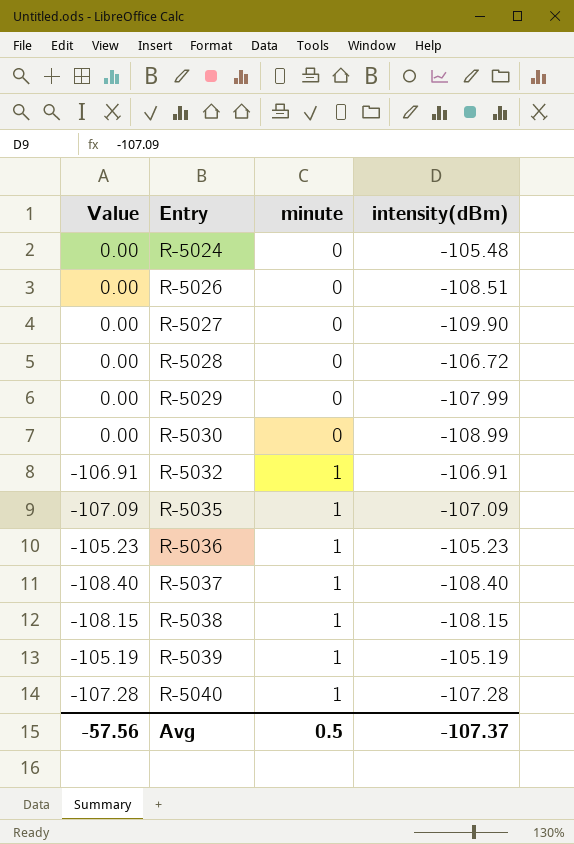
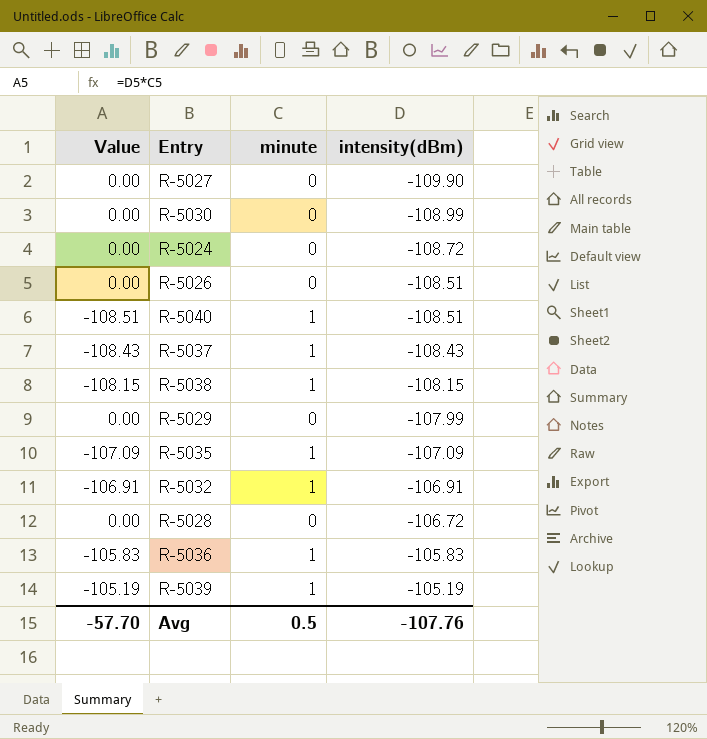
row order: Entry ascending -> intensity(dBm) ascending
R-5024 | intensity(dBm): -105.48 -> -108.72
R-5040 | Value: -107.28 -> -108.51
R-5040 | intensity(dBm): -107.28 -> -108.51
R-5037 | Value: -108.40 -> -108.43
R-5037 | intensity(dBm): -108.40 -> -108.43
R-5036 | Value: -105.23 -> -105.83
R-5036 | intensity(dBm): -105.23 -> -105.83
Avg | Value: -57.56 -> -57.70
Avg | intensity(dBm): -107.37 -> -107.76

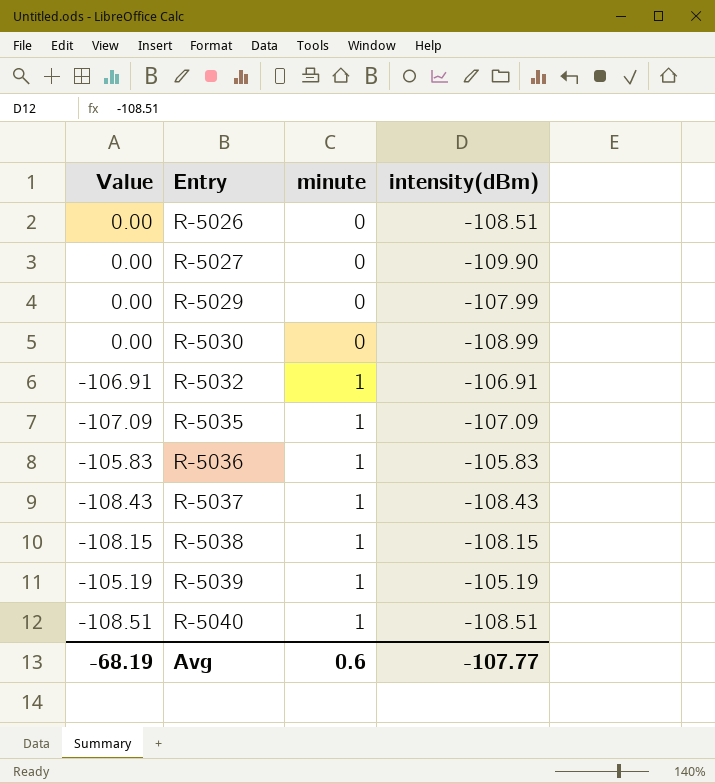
row order: intensity(dBm) ascending -> Entry ascending
row R-5024: 0.00 | 0 | -108.72 -> none
row R-5028: 0.00 | 0 | -106.72 -> none
Avg | Value: -57.70 -> -68.19
Avg | minute: 0.5 -> 0.6
Avg | intensity(dBm): -107.76 -> -107.77

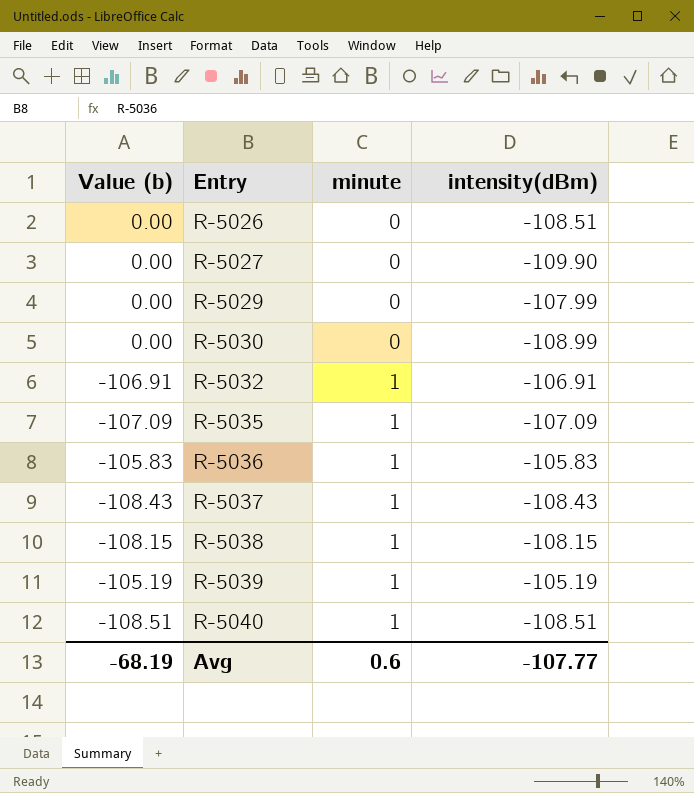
column name: Value -> Value (b)

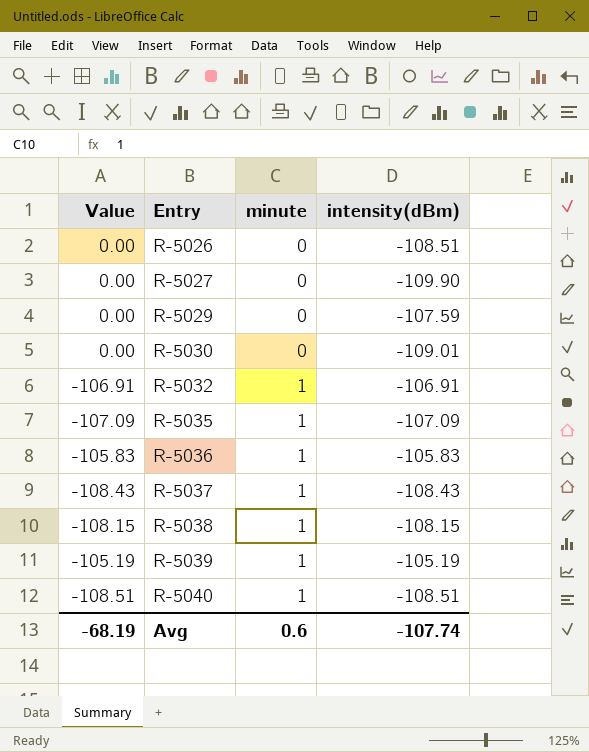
column name: Value (b) -> Value
R-5029 | intensity(dBm): -107.99 -> -107.59
R-5030 | intensity(dBm): -108.99 -> -109.01
Avg | intensity(dBm): -107.77 -> -107.74

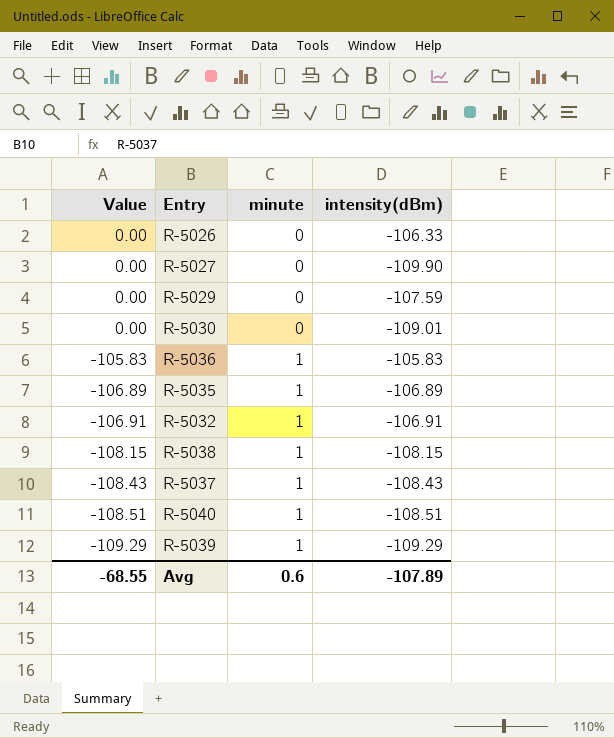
row order: Entry ascending -> Value descending
R-5026 | intensity(dBm): -108.51 -> -106.33
R-5035 | Value: -107.09 -> -106.89
R-5035 | intensity(dBm): -107.09 -> -106.89
R-5039 | Value: -105.19 -> -109.29
R-5039 | intensity(dBm): -105.19 -> -109.29
Avg | Value: -68.19 -> -68.55
Avg | intensity(dBm): -107.74 -> -107.89

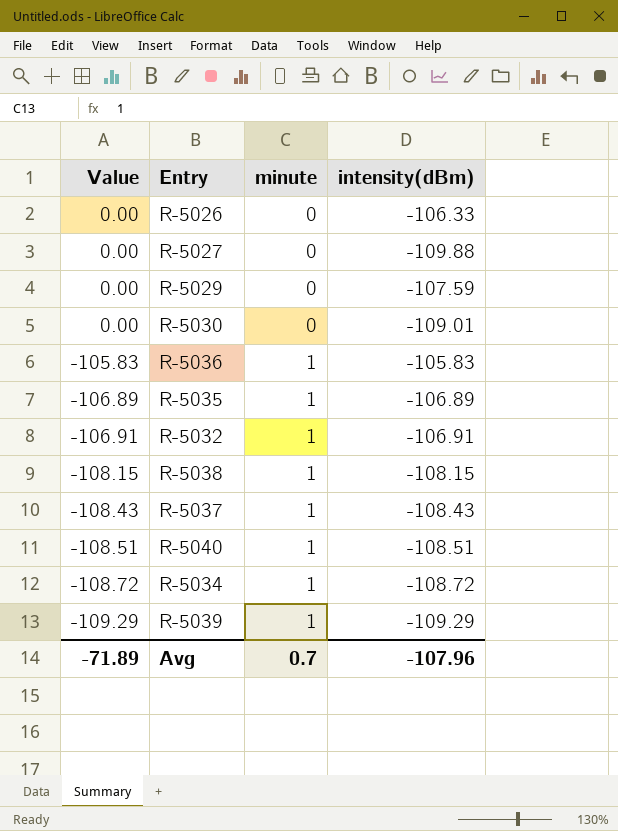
R-5027 | intensity(dBm): -109.90 -> -109.88
row R-5034: none -> -108.72 | 1 | -108.72
Avg | Value: -68.55 -> -71.89
Avg | minute: 0.6 -> 0.7
Avg | intensity(dBm): -107.89 -> -107.96

